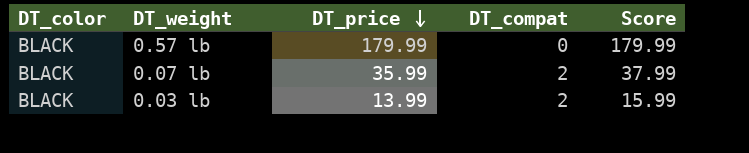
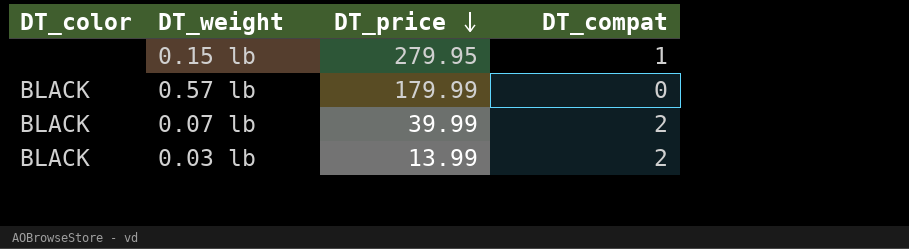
column Score | formula: [DT_price] + [DT_compat] -> none
row 0.15 lb: none -> none | 279.95 | 1
0.07 lb | DT_price: 35.99 -> 39.99

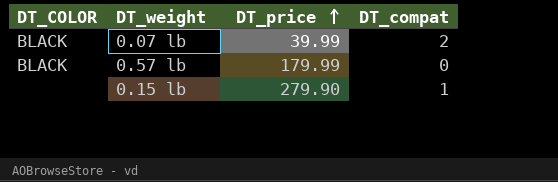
row order: DT_price descending -> DT_price ascending
column name: DT_color -> DT_COLOR
row 0.03 lb: BLACK | 13.99 | 2 -> none
0.15 lb | DT_price: 279.95 -> 279.90

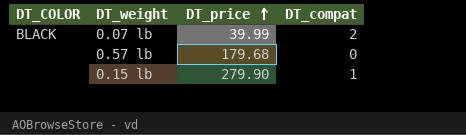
0.57 lb | DT_COLOR: BLACK -> none
0.57 lb | DT_price: 179.99 -> 179.68

